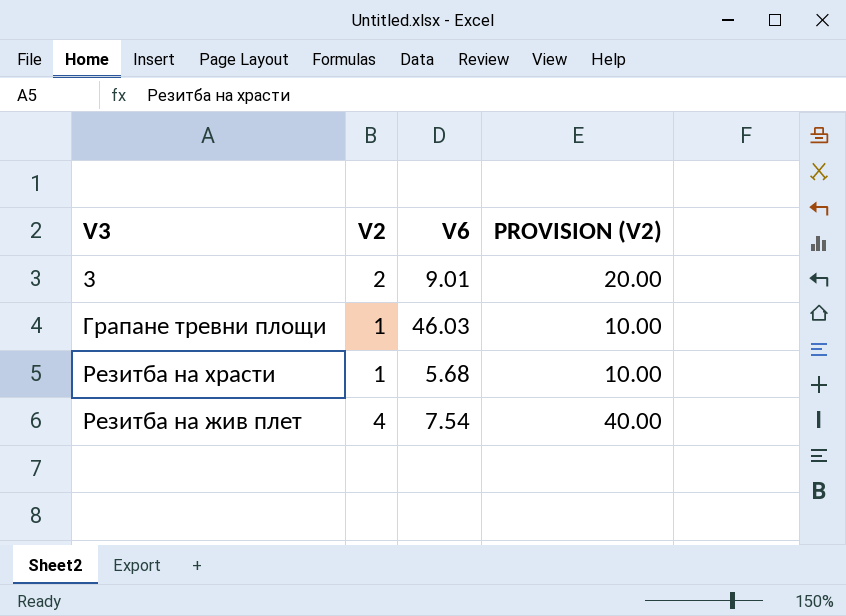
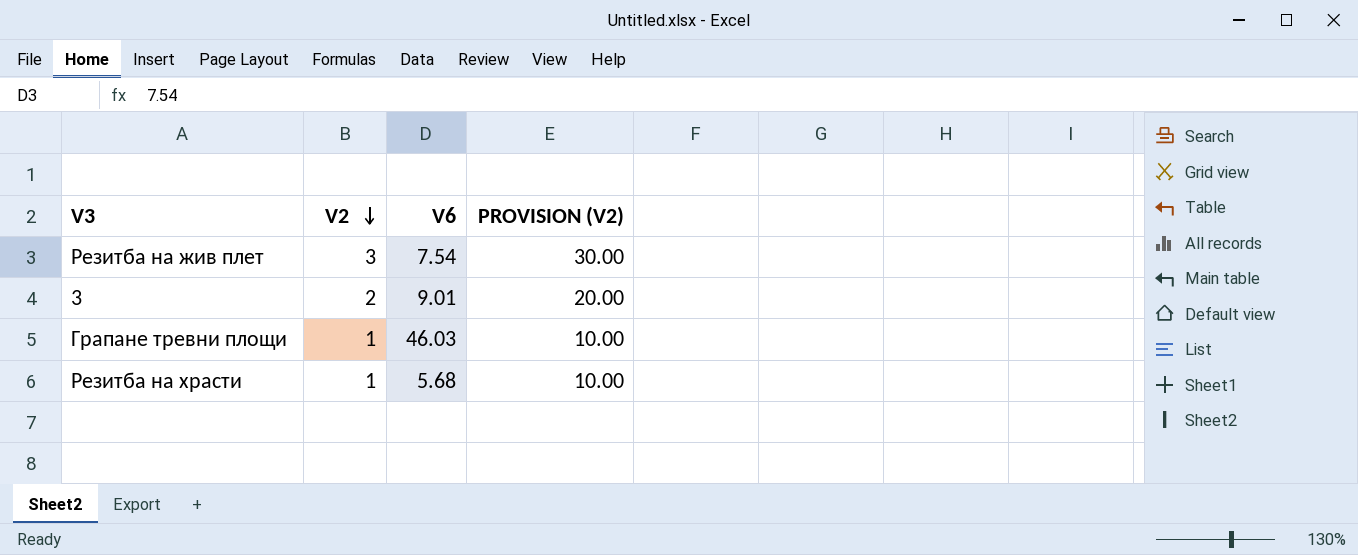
row order: none -> V2 descending
Резитба на жив плет | V2: 4 -> 3
Резитба на жив плет | PROVISION (V2): 40.00 -> 30.00

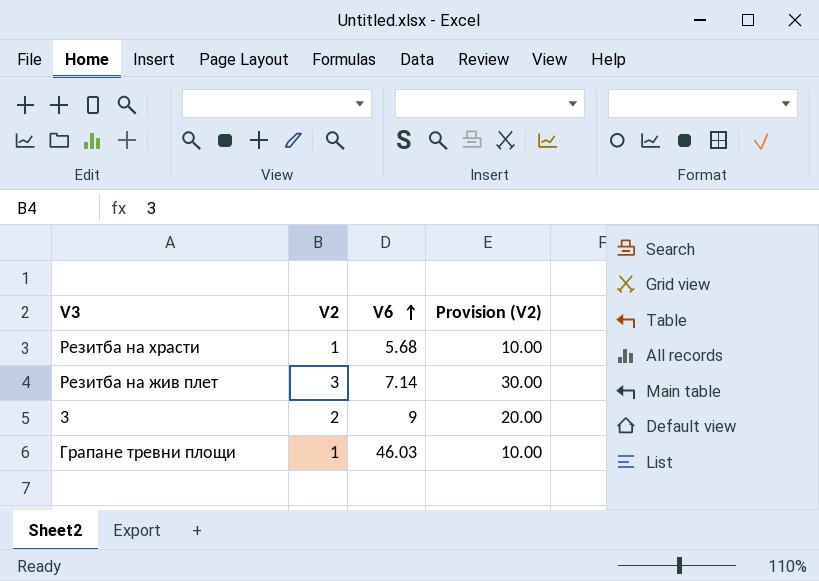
row order: V2 descending -> V6 ascending
column name: PROVISION (V2) -> Provision (V2)
Резитба на жив плет | V6: 7.54 -> 7.14
3 | V6: 9.01 -> 9

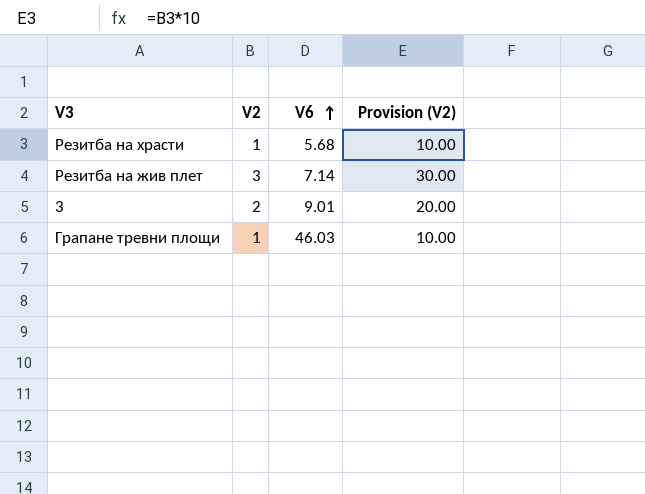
3 | V6: 9 -> 9.01

